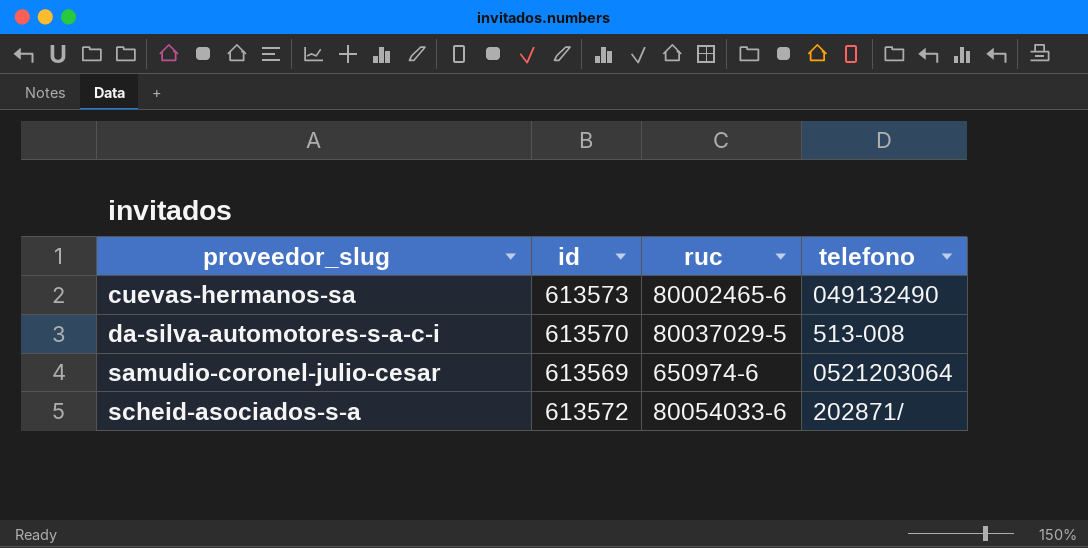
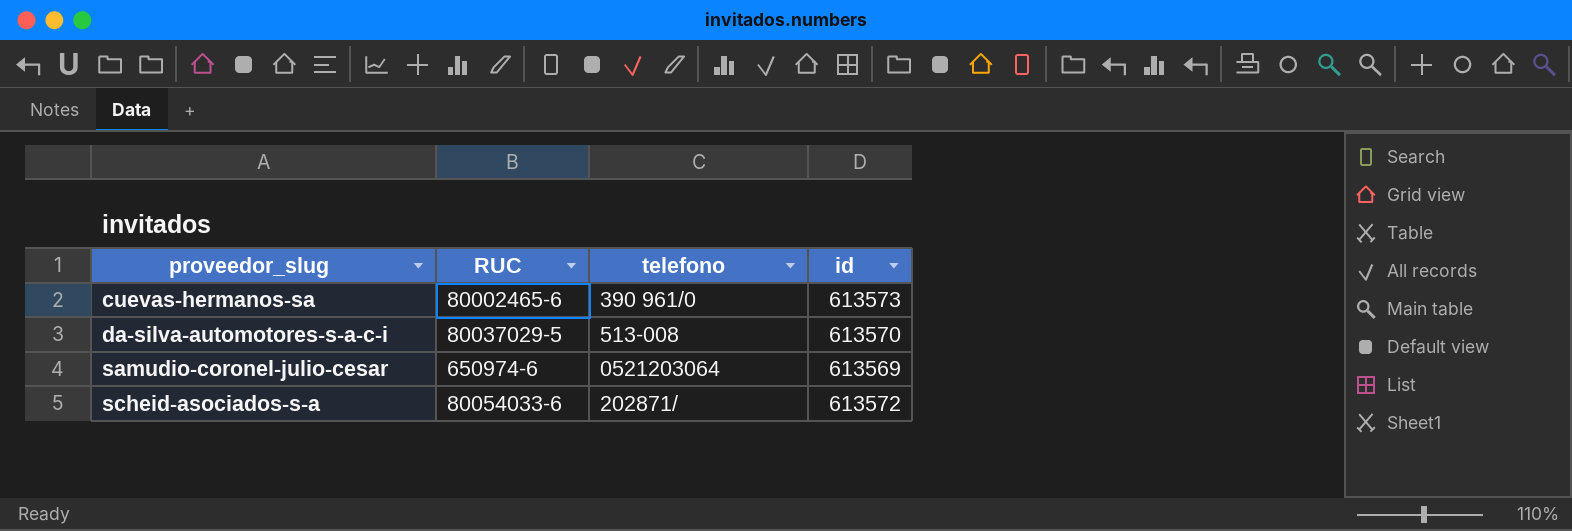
column name: ruc -> RUC
column id | position: 2 -> 4
cuevas-hermanos-sa | telefono: 049132490 -> 390 961/0

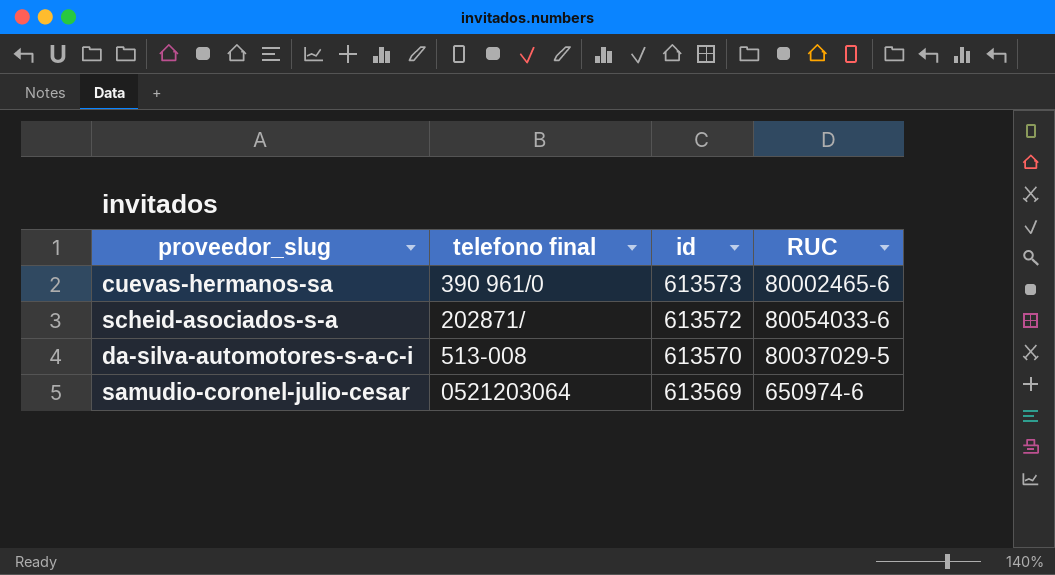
row order: proveedor_slug ascending -> id descending
column name: telefono -> telefono final
column RUC | position: 2 -> 4

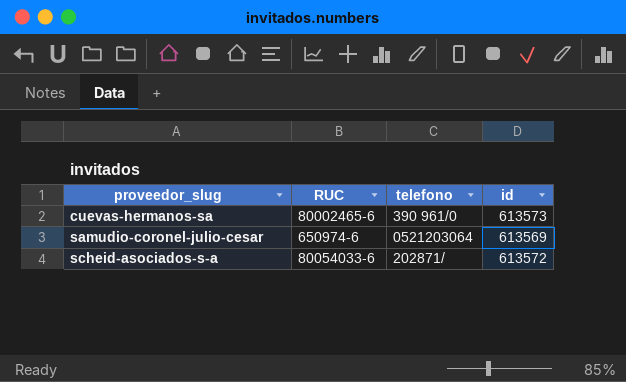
row order: id descending -> proveedor_slug ascending
column RUC | position: 4 -> 2
column name: telefono final -> telefono
row da-silva-automotores-s-a-c-i: 513-008 | 613570 | 80037029-5 -> none

